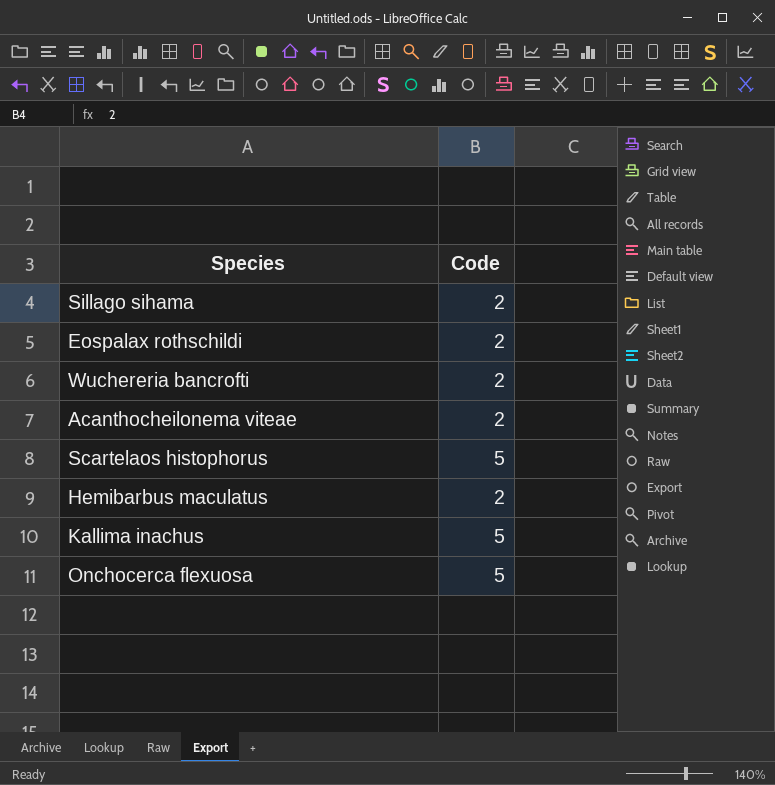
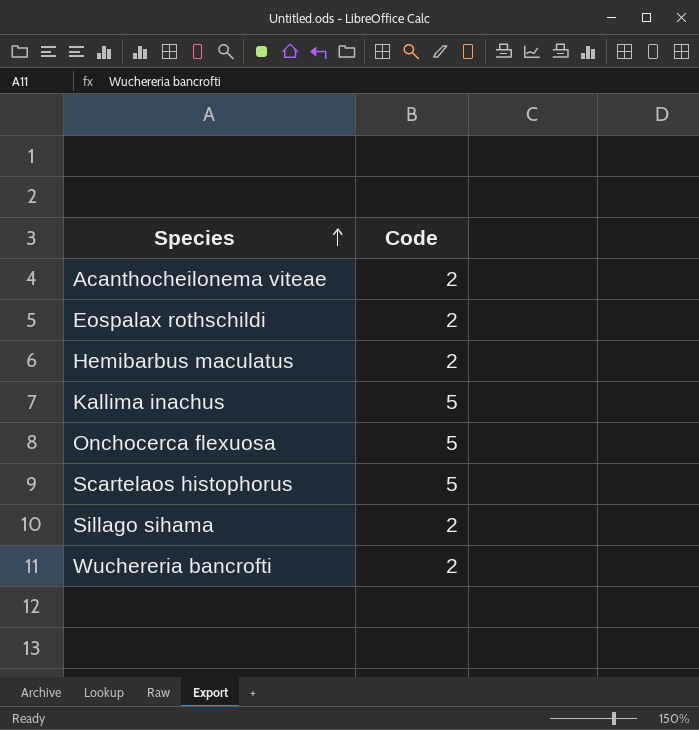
row order: none -> Species ascending

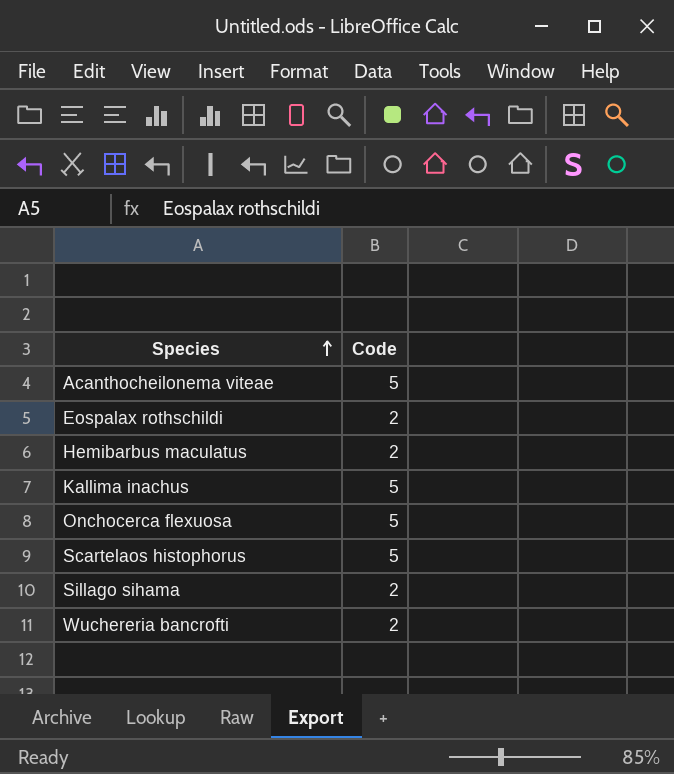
Acanthocheilonema viteae | Code: 2 -> 5

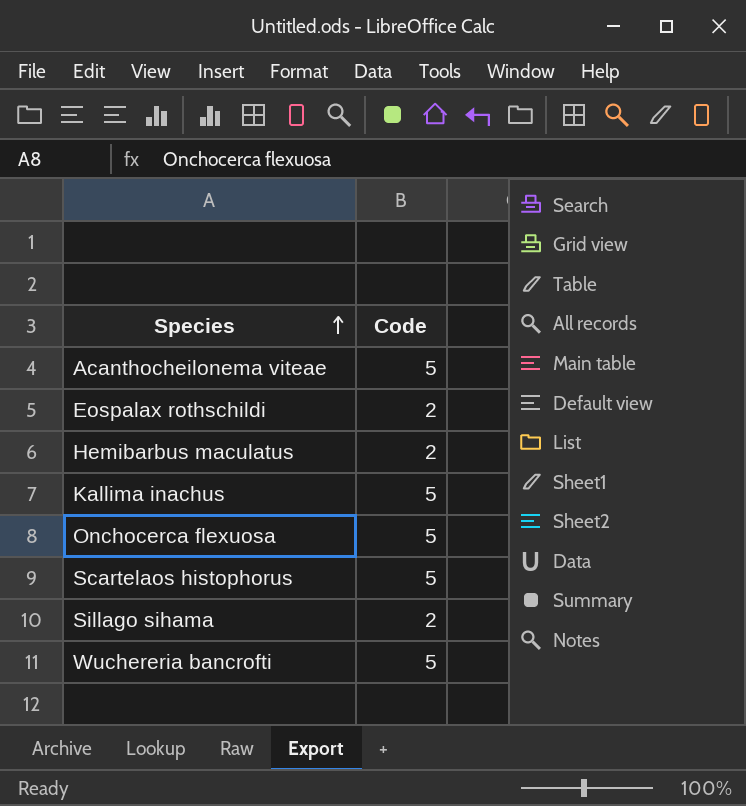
Wuchereria bancrofti | Code: 2 -> 5

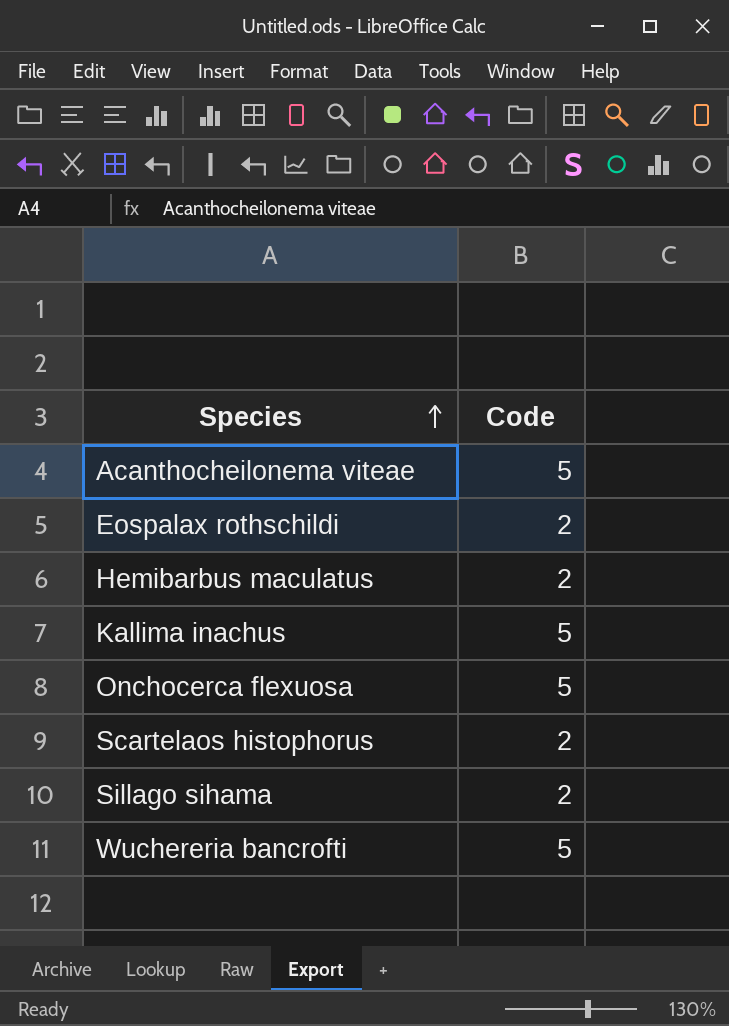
Scartelaos histophorus | Code: 5 -> 2

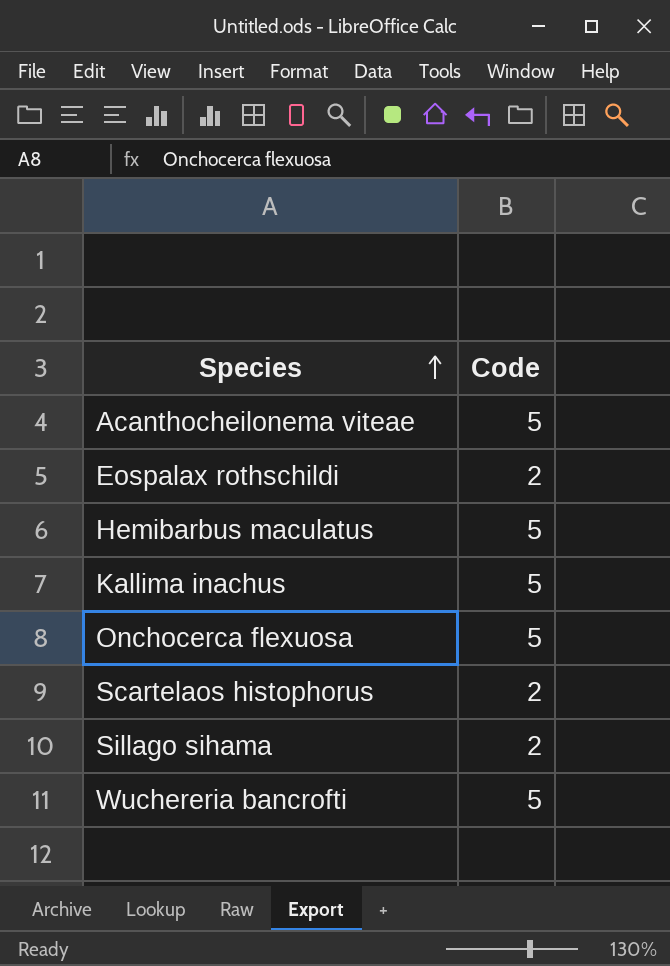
Hemibarbus maculatus | Code: 2 -> 5

